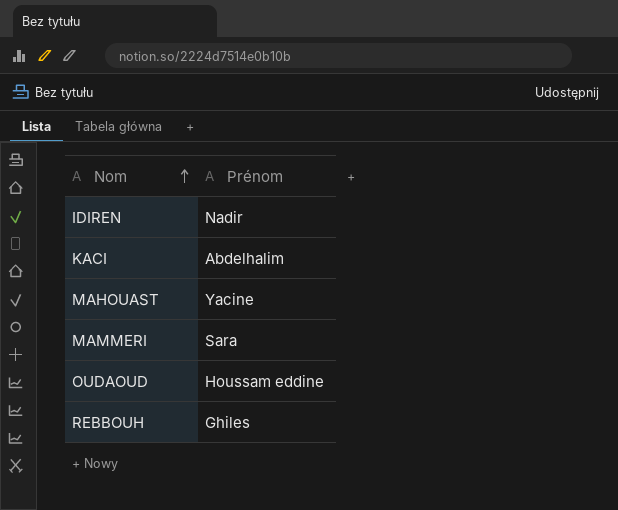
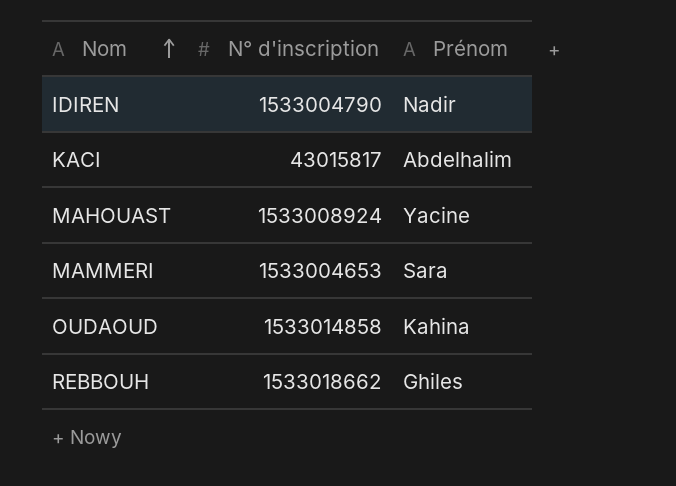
column N° d'inscription | position: none -> 2
OUDAOUD | Prénom: Houssam eddine -> Kahina

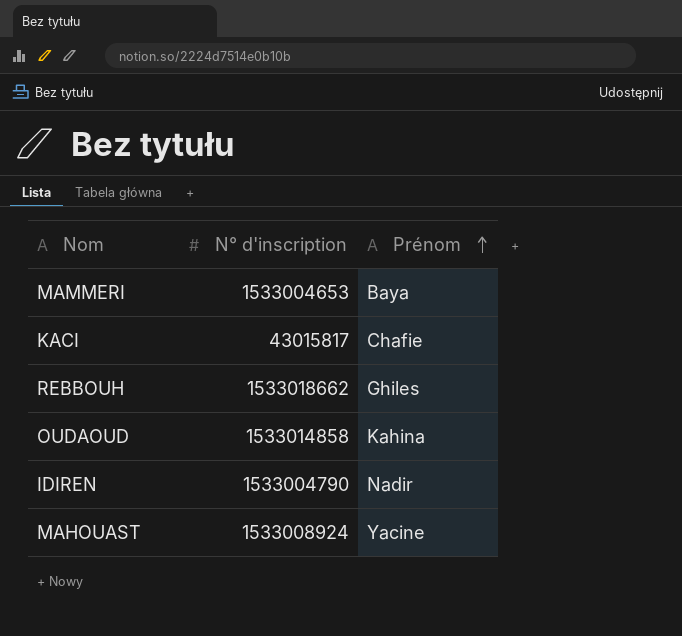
row order: Nom ascending -> Prénom ascending
MAMMERI | Prénom: Sara -> Baya
KACI | Prénom: Abdelhalim -> Chafie

